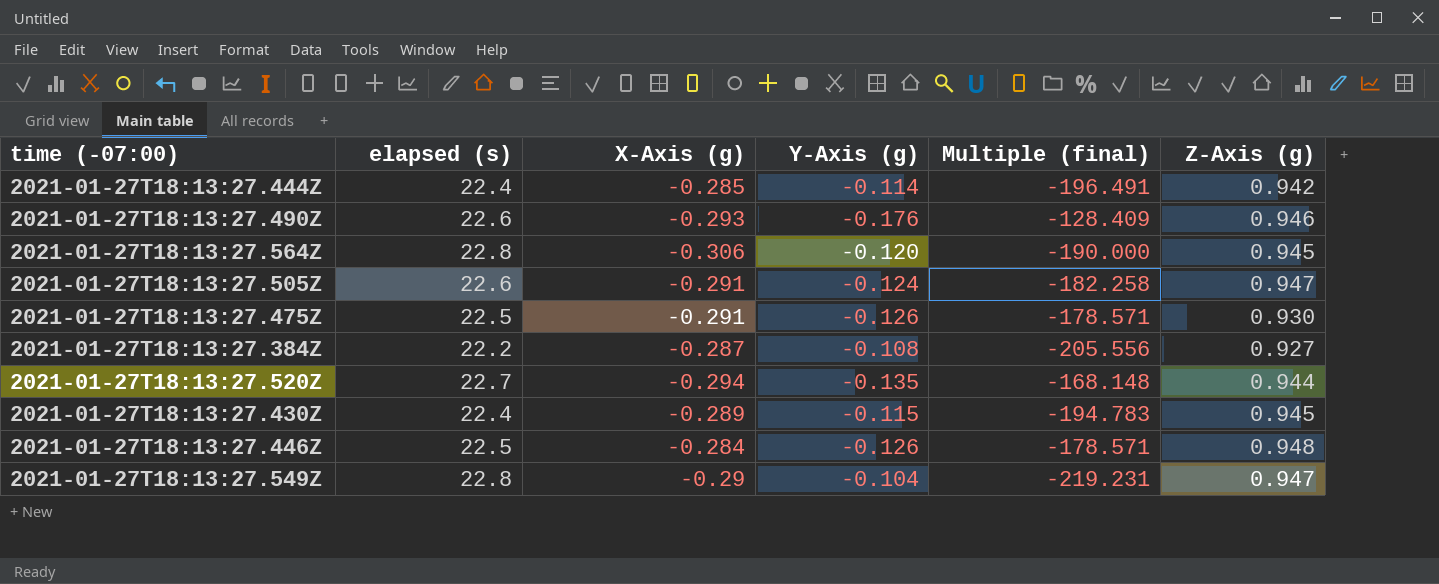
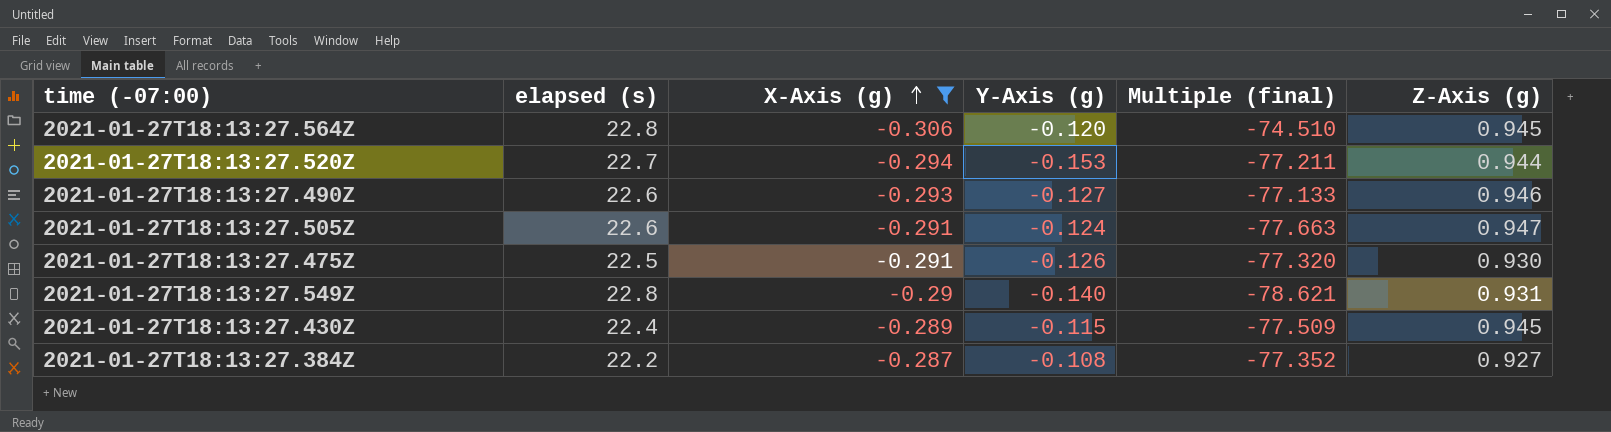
filter: none -> X-Axis (g) <= -0.287
row order: none -> X-Axis (g) ascending
column Multiple (final) | formula: [elapsed (s)] / [Y-Axis (g)] -> [elapsed (s)] / [X-Axis (g)]
2021-01-27T18:13:27.520Z | Y-Axis (g): -0.135 -> -0.153
2021-01-27T18:13:27.490Z | Y-Axis (g): -0.176 -> -0.127
2021-01-27T18:13:27.549Z | Y-Axis (g): -0.104 -> -0.140
2021-01-27T18:13:27.549Z | Z-Axis (g): 0.947 -> 0.931

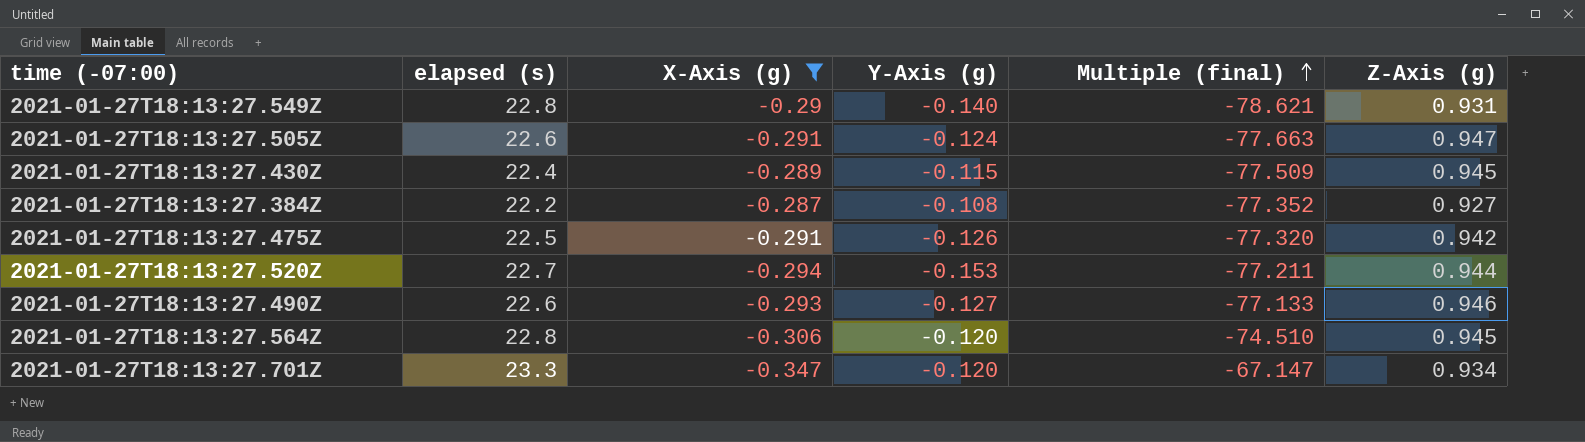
row order: X-Axis (g) ascending -> Multiple (final) ascending
2021-01-27T18:13:27.475Z | Z-Axis (g): 0.930 -> 0.942
row 2021-01-27T18:13:27.701Z: none -> 23.3 | -0.347 | -0.120 | -67.147 | 0.934

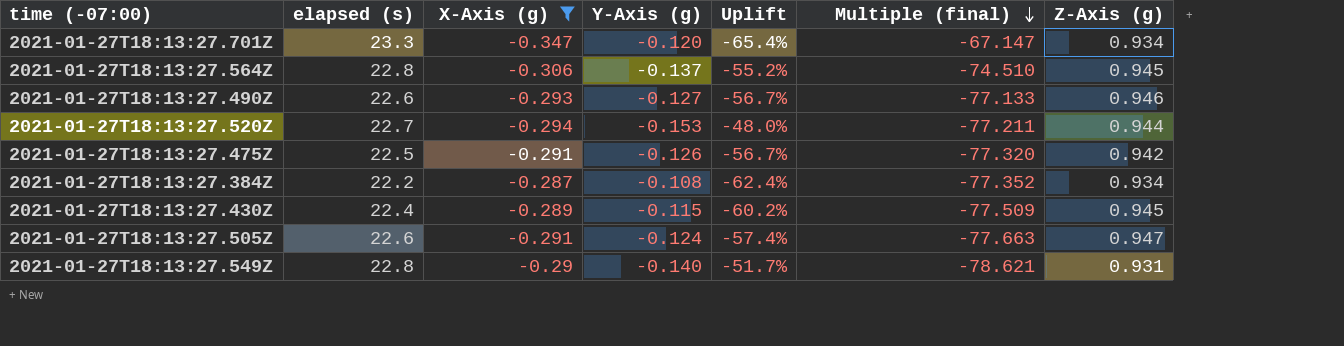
row order: Multiple (final) ascending -> Multiple (final) descending
column Uplift | formula: none -> ([Y-Axis (g)] - [X-Axis (g)]) / [X-Axis (g)]
2021-01-27T18:13:27.564Z | Y-Axis (g): -0.120 -> -0.137
2021-01-27T18:13:27.384Z | Z-Axis (g): 0.927 -> 0.934

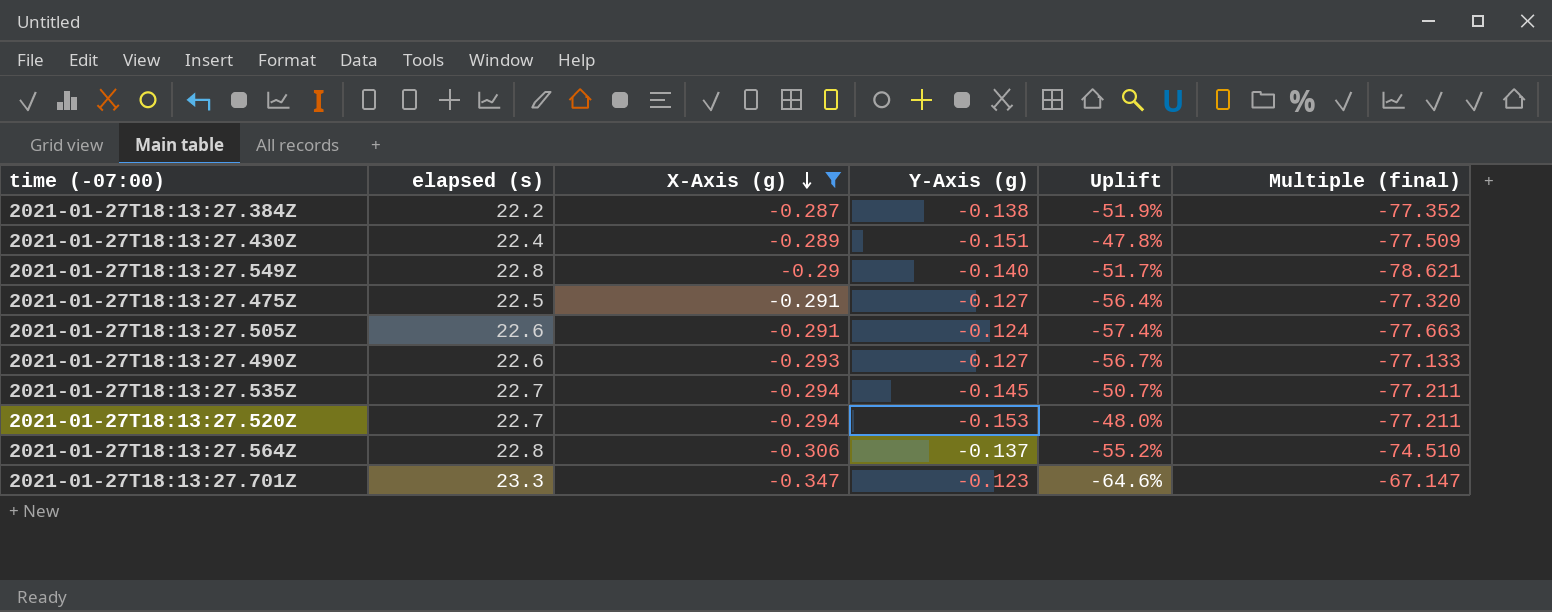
row order: Multiple (final) descending -> X-Axis (g) descending
column Z-Axis (g) | position: 7 -> none
2021-01-27T18:13:27.384Z | Y-Axis (g): -0.108 -> -0.138
2021-01-27T18:13:27.384Z | Uplift: -62.4% -> -51.9%
2021-01-27T18:13:27.430Z | Y-Axis (g): -0.115 -> -0.151
2021-01-27T18:13:27.430Z | Uplift: -60.2% -> -47.8%
2021-01-27T18:13:27.475Z | Y-Axis (g): -0.126 -> -0.127
2021-01-27T18:13:27.475Z | Uplift: -56.7% -> -56.4%
row 2021-01-27T18:13:27.535Z: none -> 22.7 | -0.294 | -0.145 | -50.7% | -77.211
2021-01-27T18:13:27.701Z | Y-Axis (g): -0.120 -> -0.123
2021-01-27T18:13:27.701Z | Uplift: -65.4% -> -64.6%

